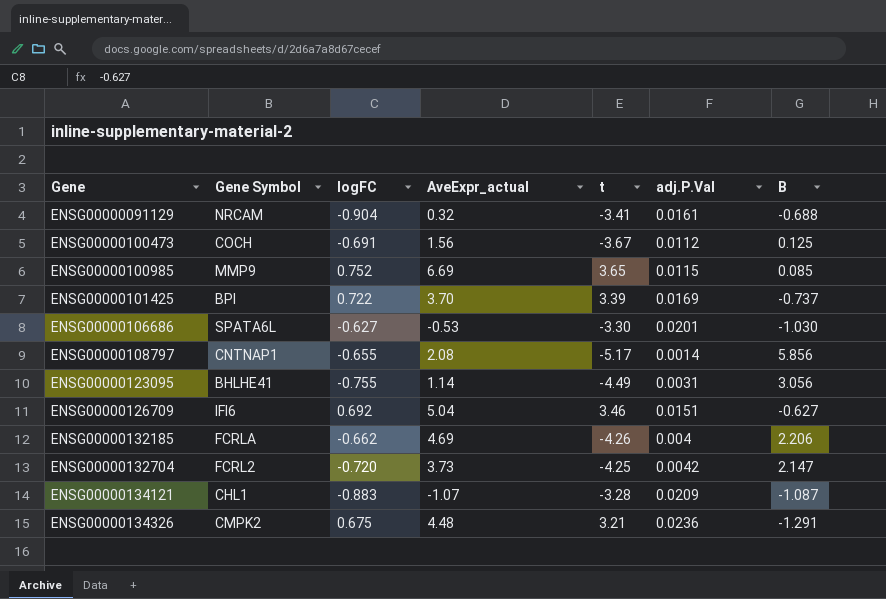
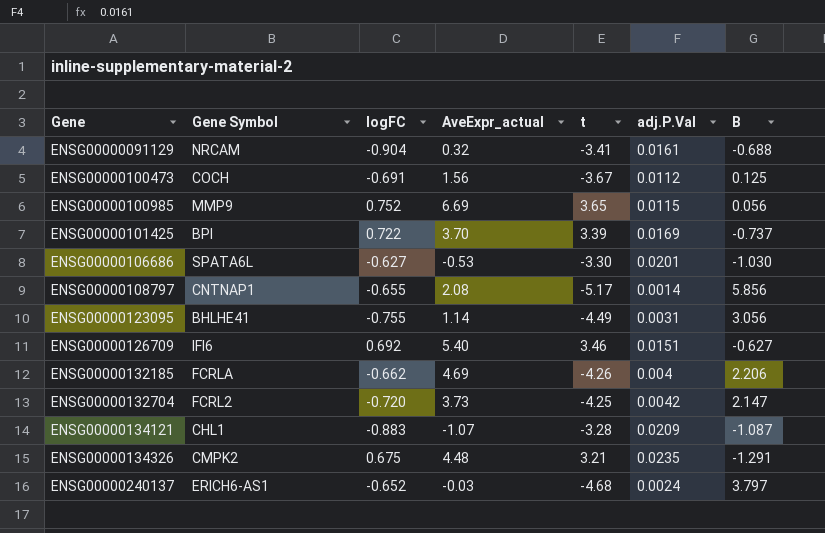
ENSG00000100985 | B: 0.085 -> 0.056
ENSG00000126709 | AveExpr_actual: 5.04 -> 5.40
ENSG00000134326 | adj.P.Val: 0.0236 -> 0.0235
row ENSG00000240137: none -> ERICH6-AS1 | -0.652 | -0.03 | -4.68 | 0.0024 | 3.797

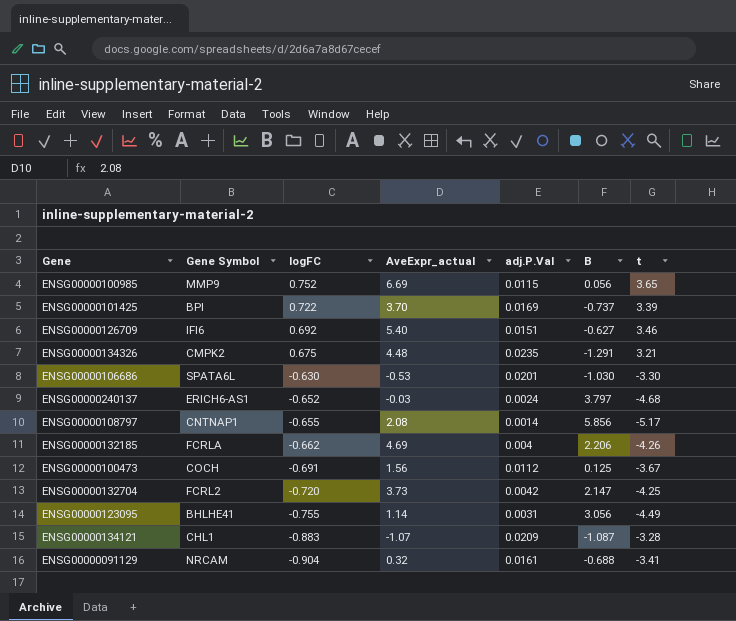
row order: Gene ascending -> logFC descending
column t | position: 5 -> 7
ENSG00000106686 | logFC: -0.627 -> -0.630

